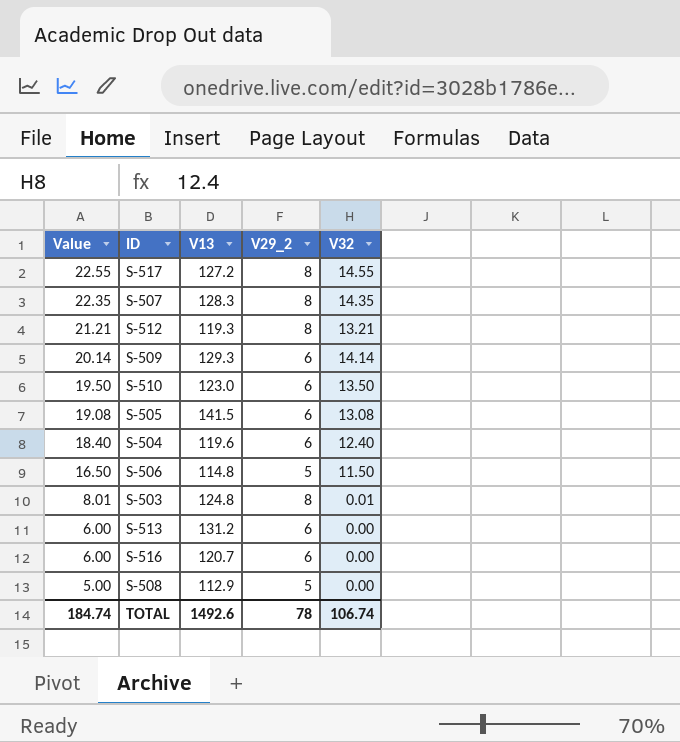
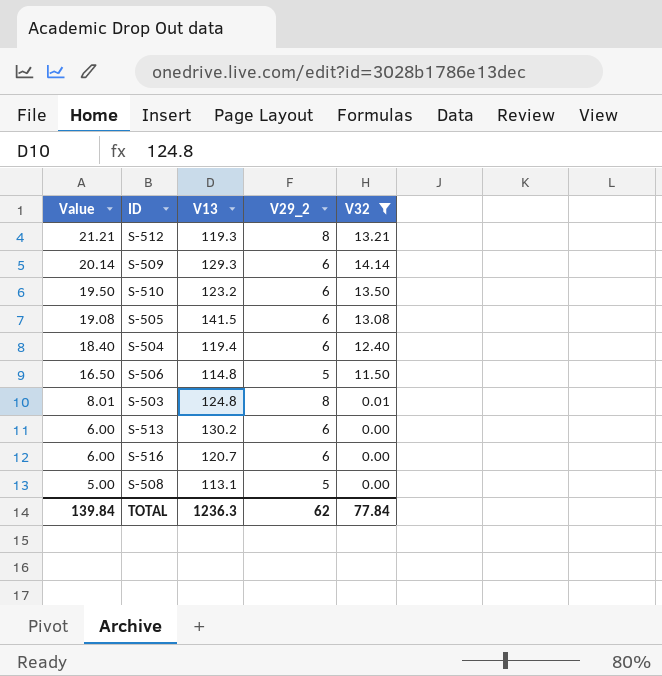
filter: none -> V32 <= 14.14
S-510 | V13: 123.0 -> 123.2
S-504 | V13: 119.6 -> 119.4
S-513 | V13: 131.2 -> 130.2
S-508 | V13: 112.9 -> 113.1
TOTAL | Value: 184.74 -> 139.84
TOTAL | V13: 1492.6 -> 1236.3
TOTAL | V29_2: 78 -> 62
TOTAL | V32: 106.74 -> 77.84

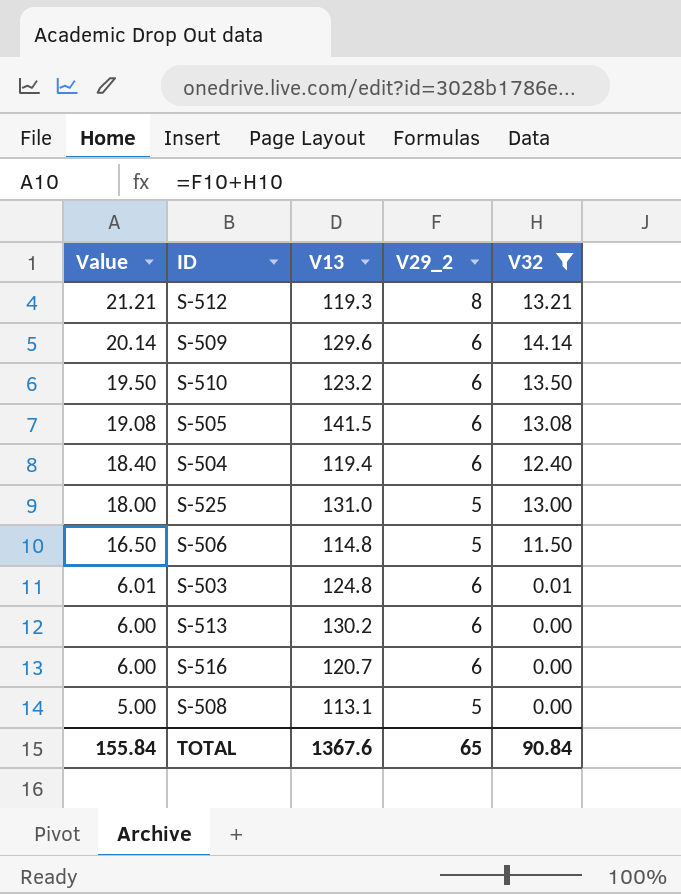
S-509 | V13: 129.3 -> 129.6
row S-525: none -> 18.00 | 131.0 | 5 | 13.00
S-503 | Value: 8.01 -> 6.01
S-503 | V29_2: 8 -> 6
TOTAL | Value: 139.84 -> 155.84
TOTAL | V13: 1236.3 -> 1367.6
TOTAL | V29_2: 62 -> 65
TOTAL | V32: 77.84 -> 90.84

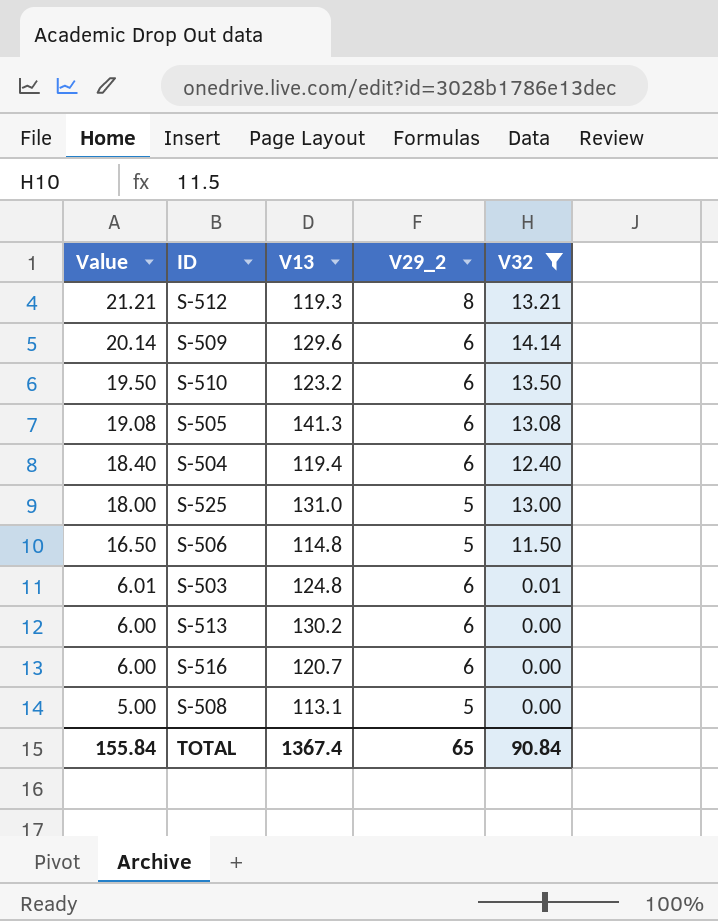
S-505 | V13: 141.5 -> 141.3
TOTAL | V13: 1367.6 -> 1367.4

